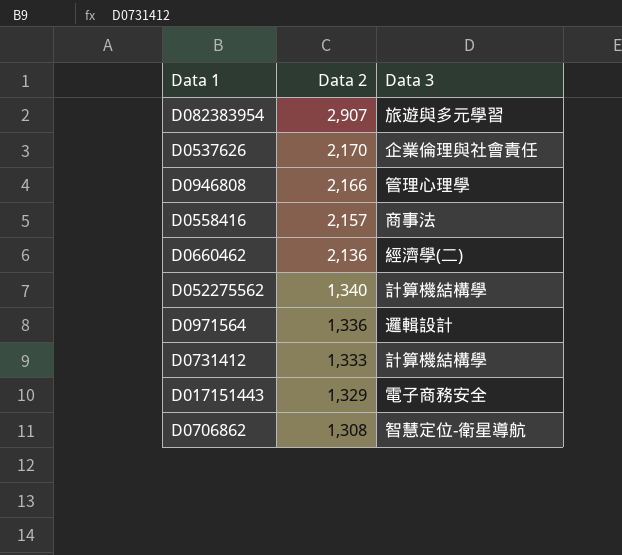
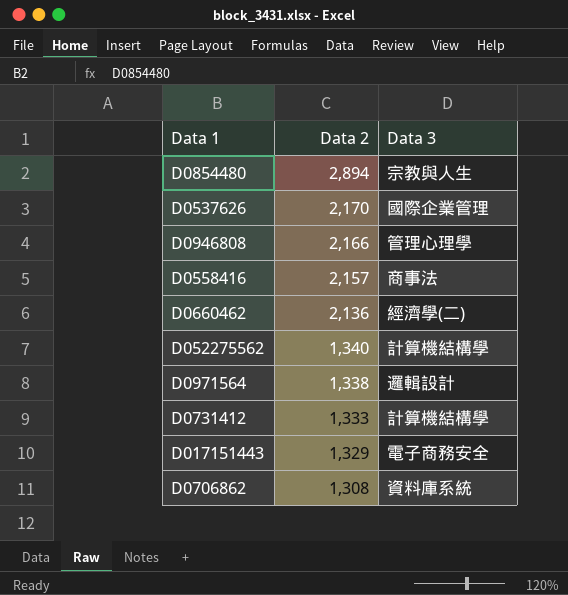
row D082383954: 2,907 | 旅遊與多元學習 -> none
row D0854480: none -> 2,894 | 宗教與人生
D0537626 | Data 3: 企業倫理與社會責任 -> 國際企業管理
D0971564 | Data 2: 1,336 -> 1,338
D0706862 | Data 3: 智慧定位-衛星導航 -> 資料庫系統

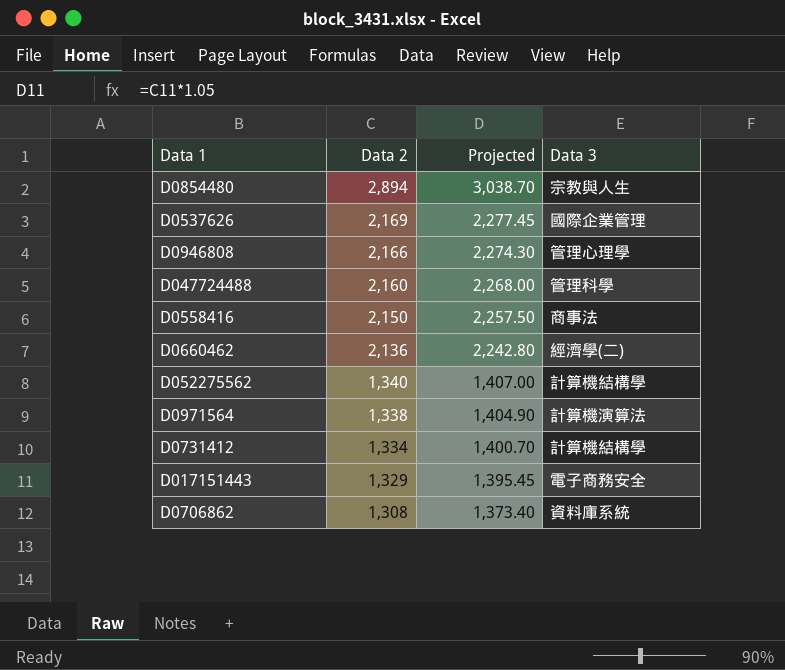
column Projected | formula: none -> [Data 2] * 1.05
D0537626 | Data 2: 2,170 -> 2,169
row D047724488: none -> 2,160 | 2,268.00 | 管理科學
D0558416 | Data 2: 2,157 -> 2,150
D0971564 | Data 3: 邏輯設計 -> 計算機演算法
D0731412 | Data 2: 1,333 -> 1,334

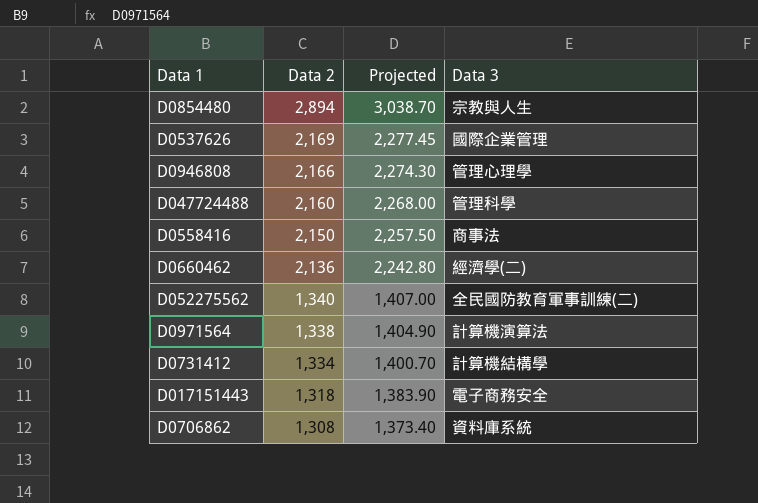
D052275562 | Data 3: 計算機結構學 -> 全民國防教育軍事訓練(二)
D017151443 | Data 2: 1,329 -> 1,318
D017151443 | Projected: 1,395.45 -> 1,383.90

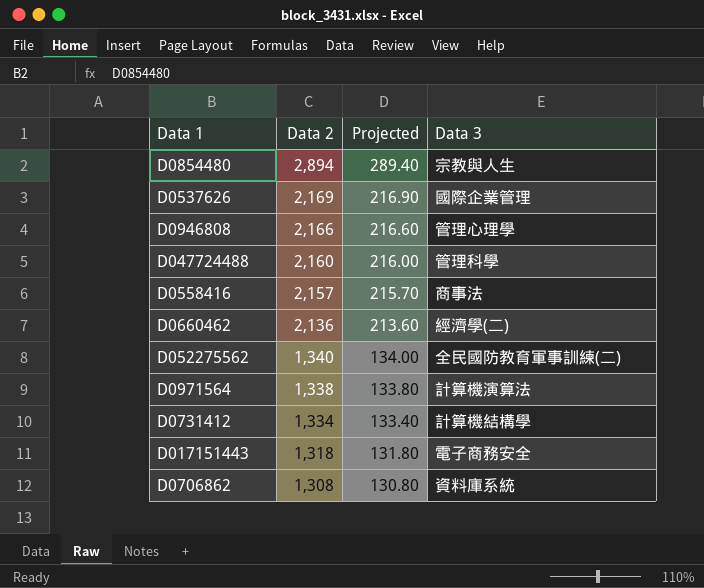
column Projected | formula: [Data 2] * 1.05 -> [Data 2] * 0.1
D0558416 | Data 2: 2,150 -> 2,157

